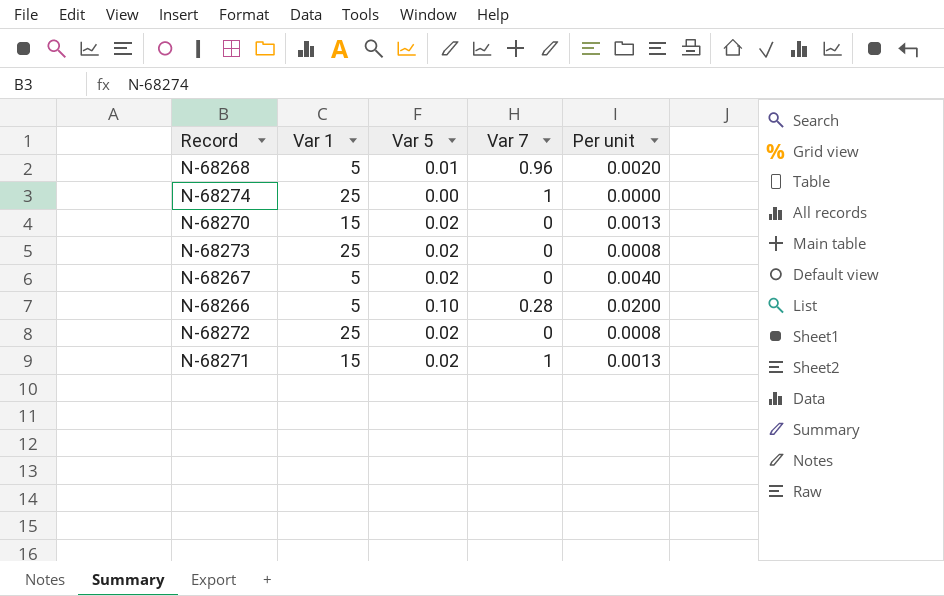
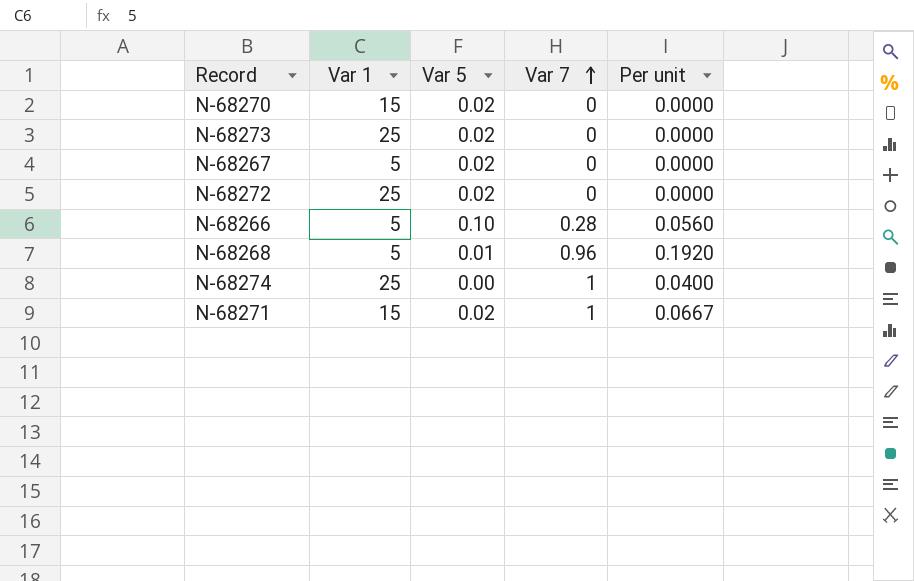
row order: none -> Var 7 ascending
column Per unit | formula: [Var 5] / [Var 1] -> [Var 7] / [Var 1]

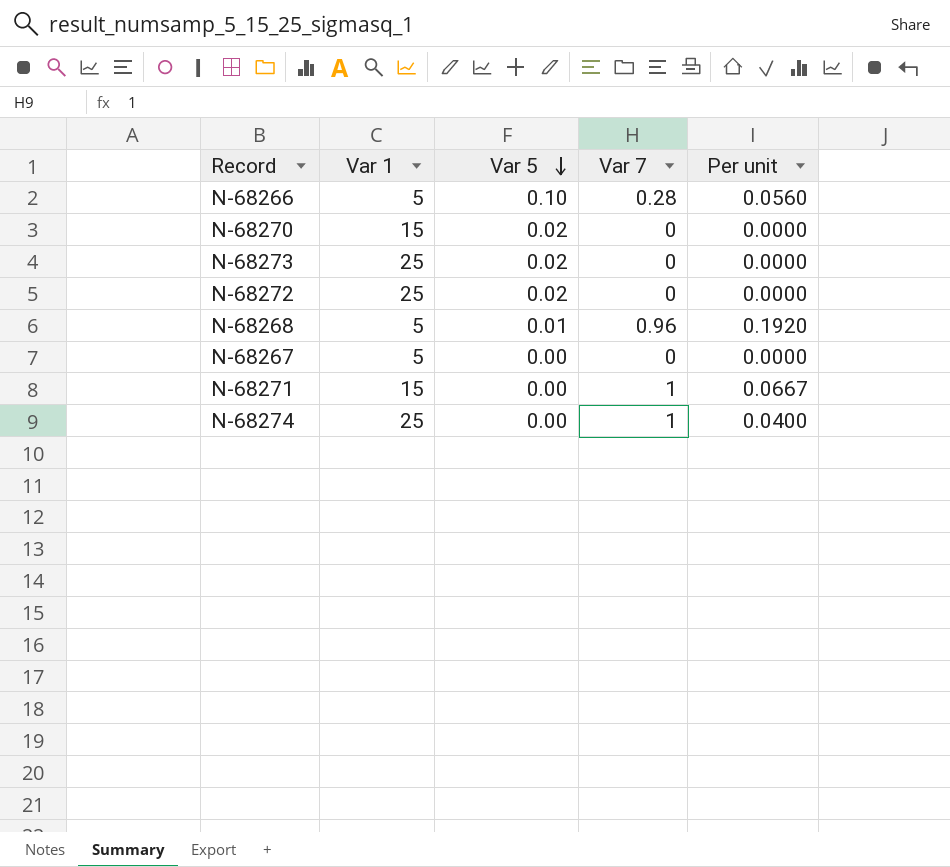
row order: Var 7 ascending -> Var 5 descending
N-68267 | Var 5: 0.02 -> 0.00
N-68271 | Var 5: 0.02 -> 0.00

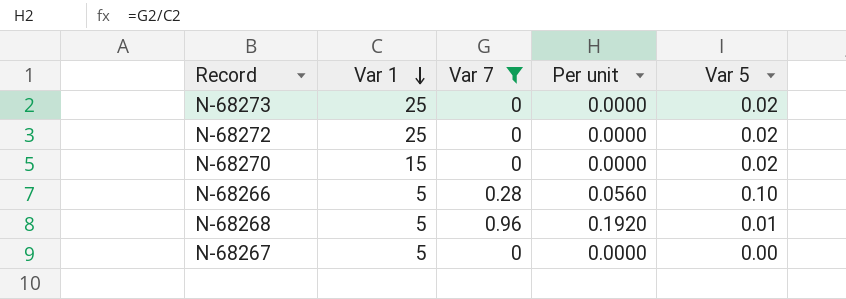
filter: none -> Var 7 != 1
row order: Var 5 descending -> Var 1 descending
column Var 5 | position: 3 -> 5

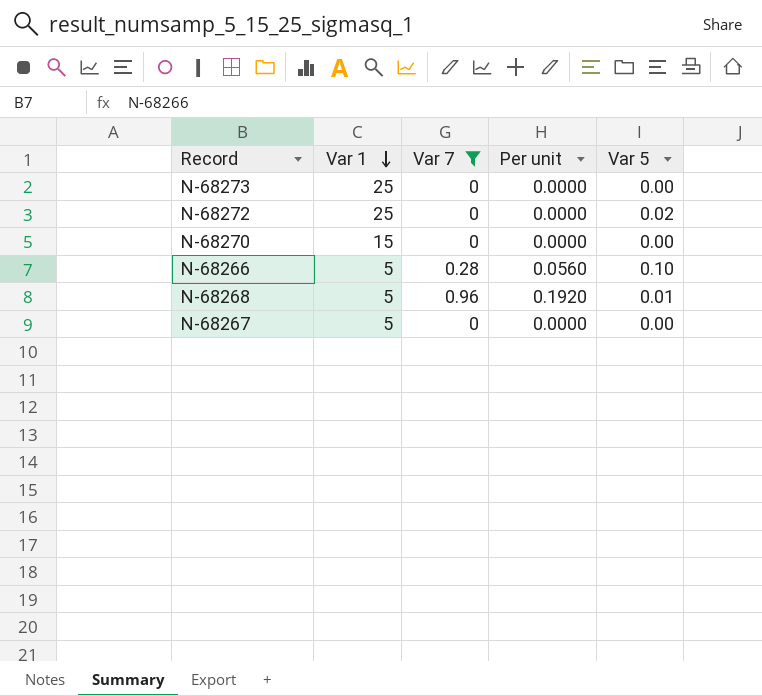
N-68273 | Var 5: 0.02 -> 0.00
N-68270 | Var 5: 0.02 -> 0.00

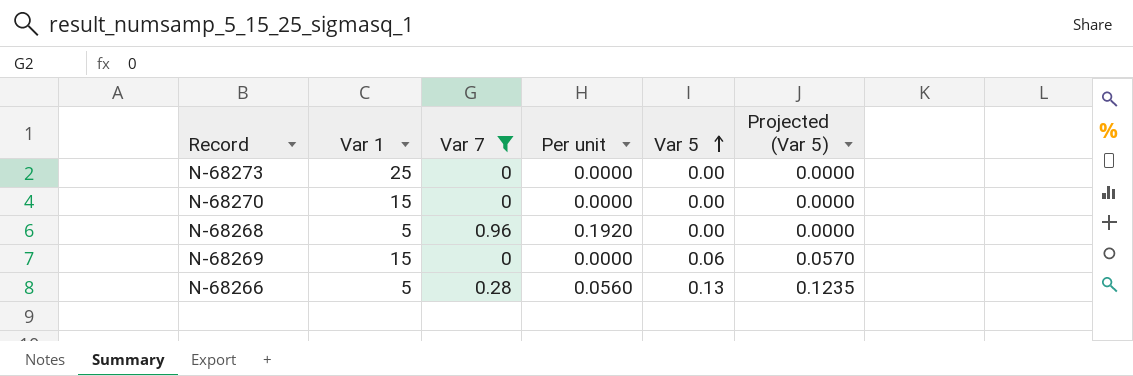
row order: Var 1 descending -> Var 5 ascending
column Projected (Var 5) | formula: none -> [Var 5] * 0.95
row N-68272: 25 | 0 | 0.0000 | 0.02 -> none
row N-68267: 5 | 0 | 0.0000 | 0.00 -> none
N-68268 | Var 5: 0.01 -> 0.00
row N-68269: none -> 15 | 0 | 0.0000 | 0.06 | 0.0570
N-68266 | Var 5: 0.10 -> 0.13

